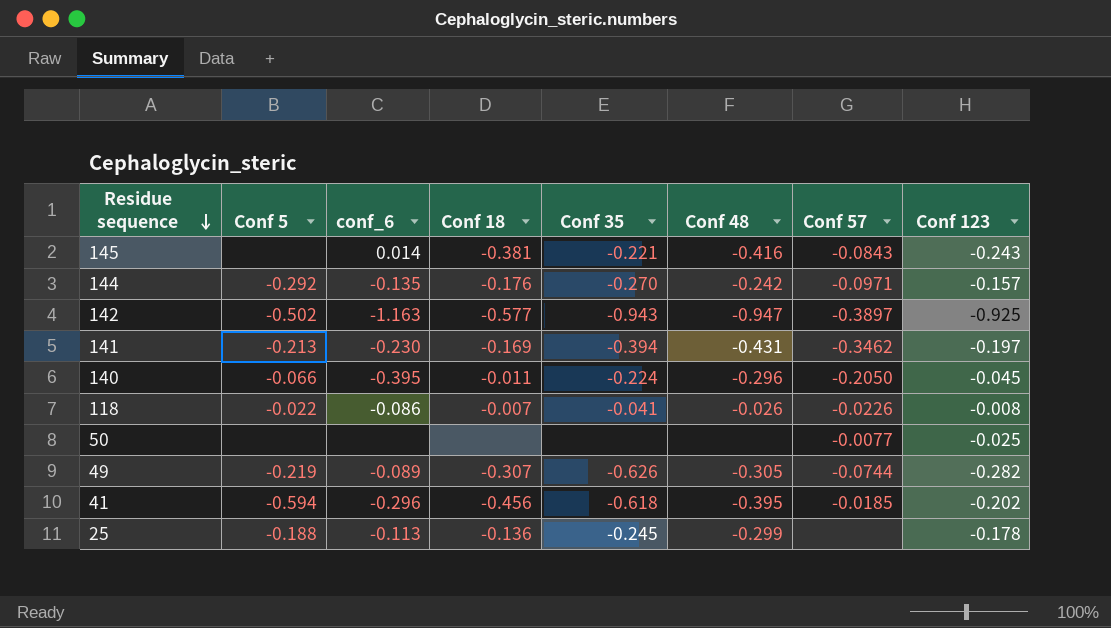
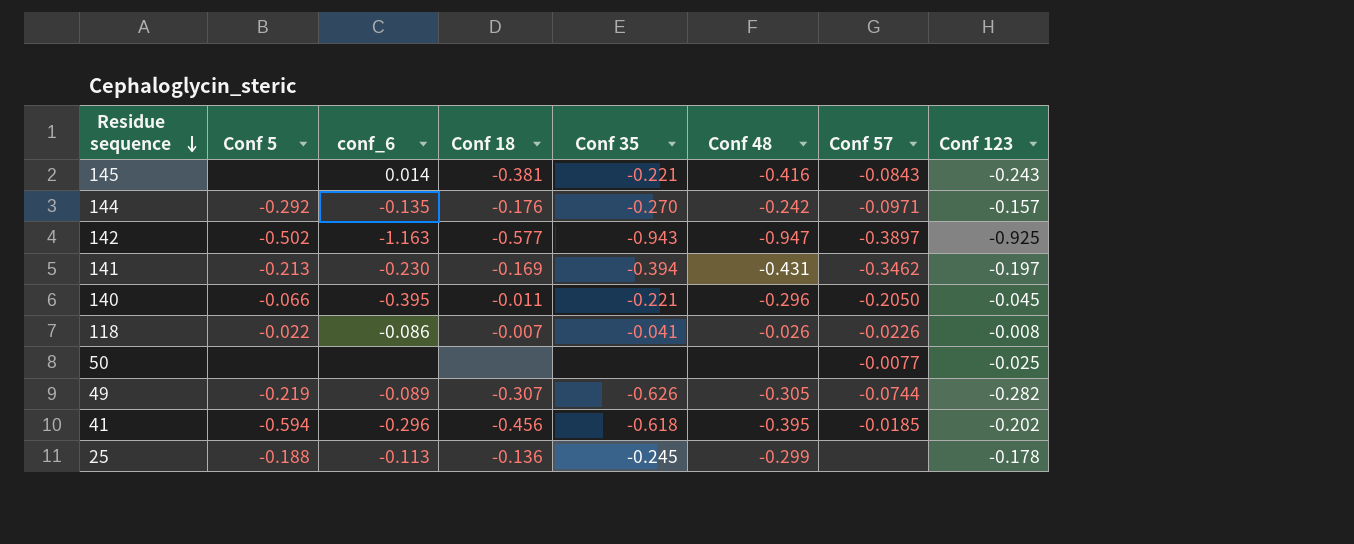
140 | Conf 35: -0.224 -> -0.221

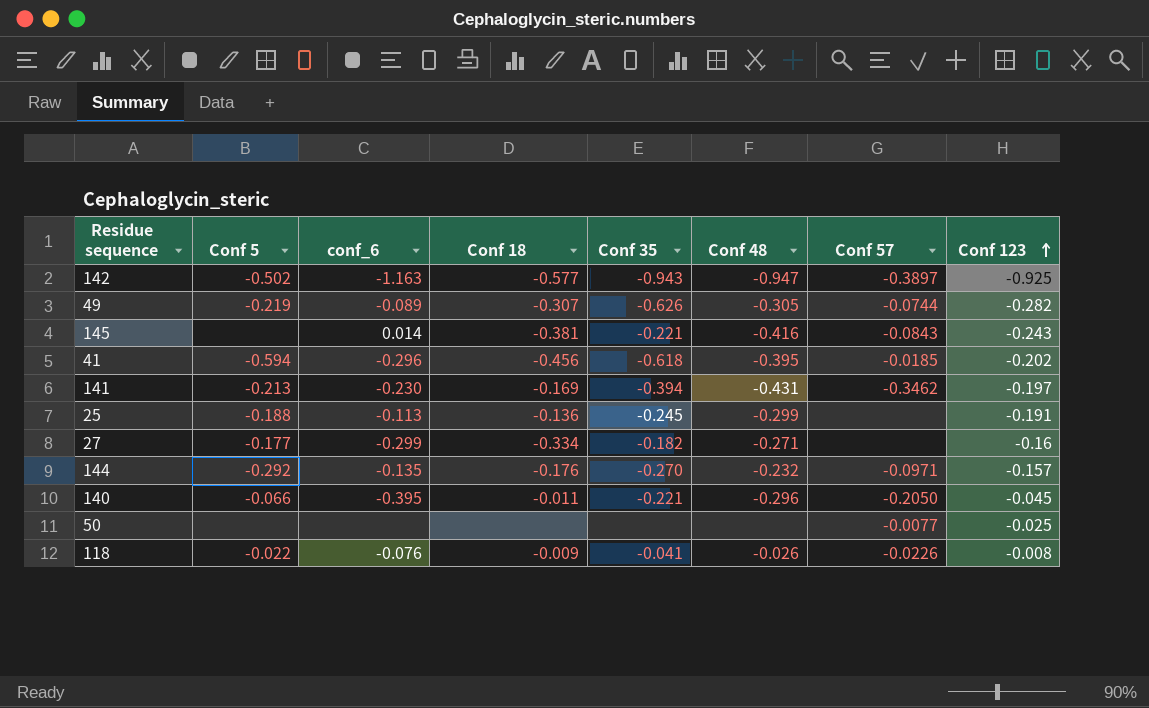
row order: Residue sequence descending -> Conf 123 ascending
25 | Conf 123: -0.178 -> -0.191
row 27: none -> -0.177 | -0.299 | -0.334 | -0.182 | -0.271 | none | -0.16
144 | Conf 48: -0.242 -> -0.232
118 | conf_6: -0.086 -> -0.076
118 | Conf 18: -0.007 -> -0.009

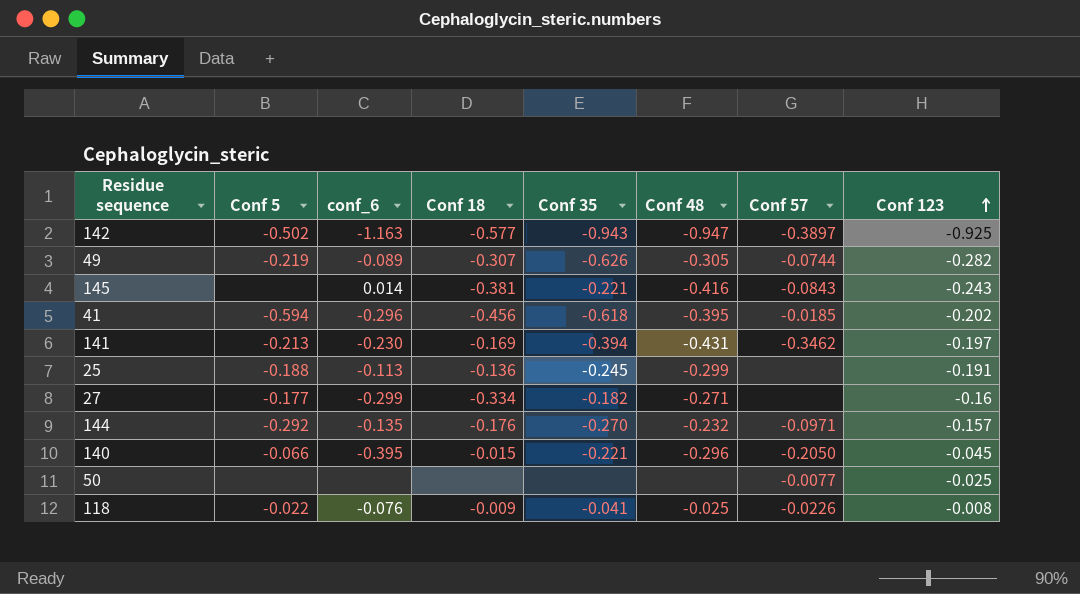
140 | Conf 18: -0.011 -> -0.015
118 | Conf 48: -0.026 -> -0.025

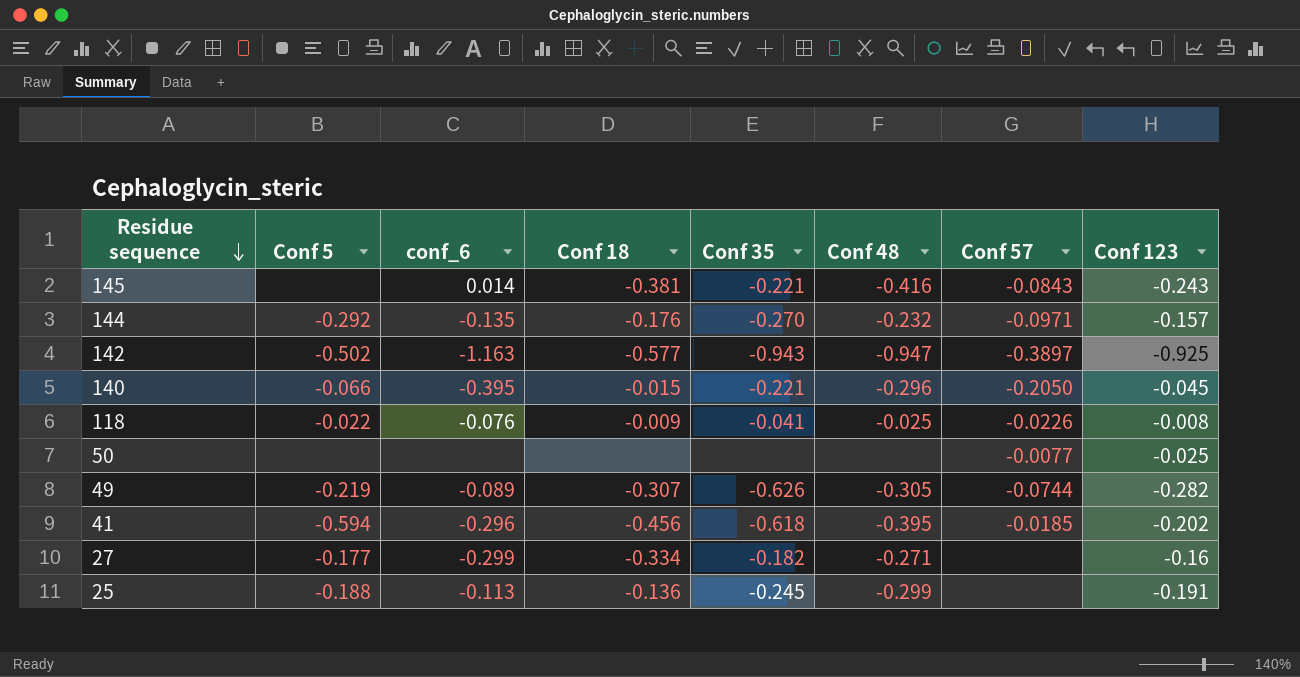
row order: Conf 123 ascending -> Residue sequence descending
row 141: -0.213 | -0.230 | -0.169 | -0.394 | -0.431 | -0.3462 | -0.197 -> none

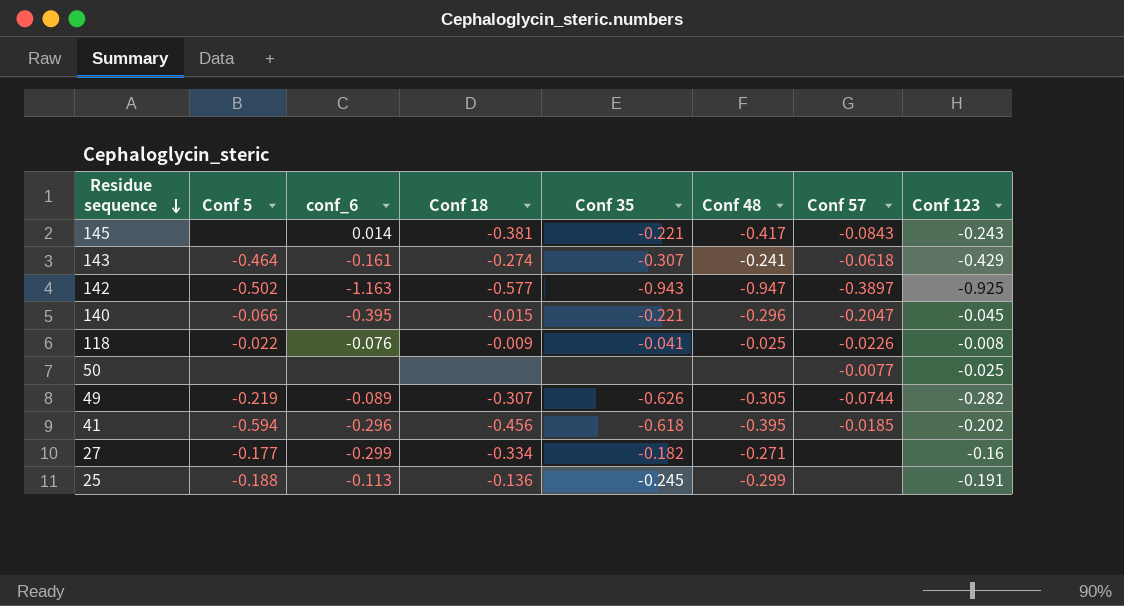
row 144: -0.292 | -0.135 | -0.176 | -0.270 | -0.232 | -0.0971 | -0.157 -> none
145 | Conf 48: -0.416 -> -0.417
row 143: none -> -0.464 | -0.161 | -0.274 | -0.307 | -0.241 | -0.0618 | -0.429
140 | Conf 57: -0.2050 -> -0.2047

